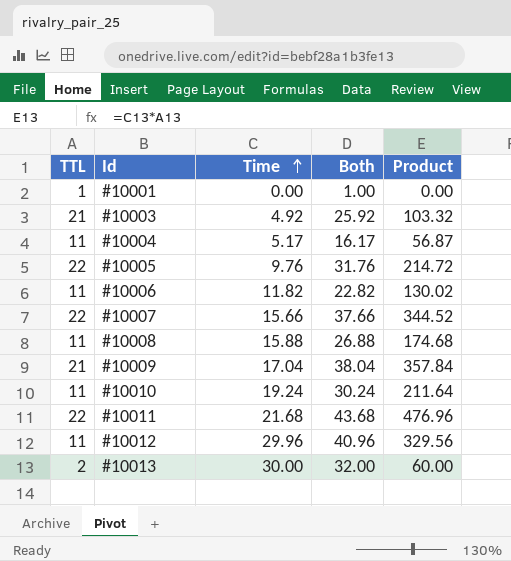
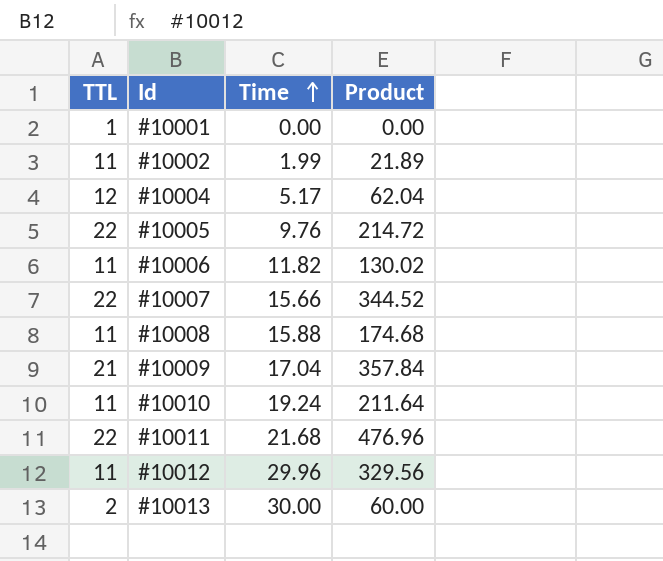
column Both | formula: [TTL] + [Time] -> none
row #10003: 21 | 4.92 | 25.92 | 103.32 -> none
row #10002: none -> 11 | 1.99 | 21.89
#10004 | TTL: 11 -> 12
#10004 | Product: 56.87 -> 62.04

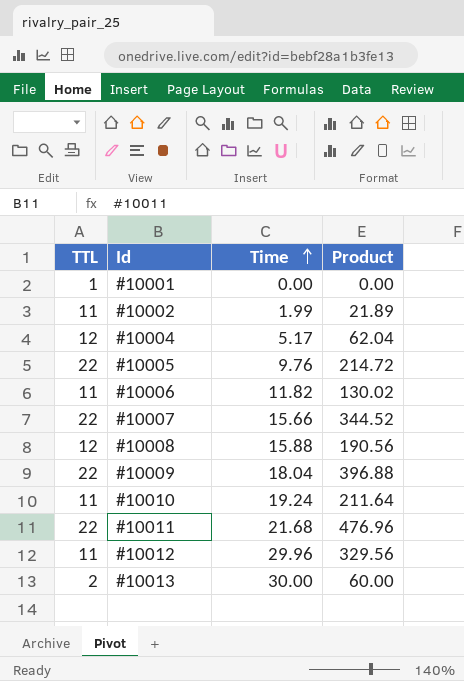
#10008 | TTL: 11 -> 12
#10008 | Product: 174.68 -> 190.56
#10009 | TTL: 21 -> 22
#10009 | Time: 17.04 -> 18.04
#10009 | Product: 357.84 -> 396.88

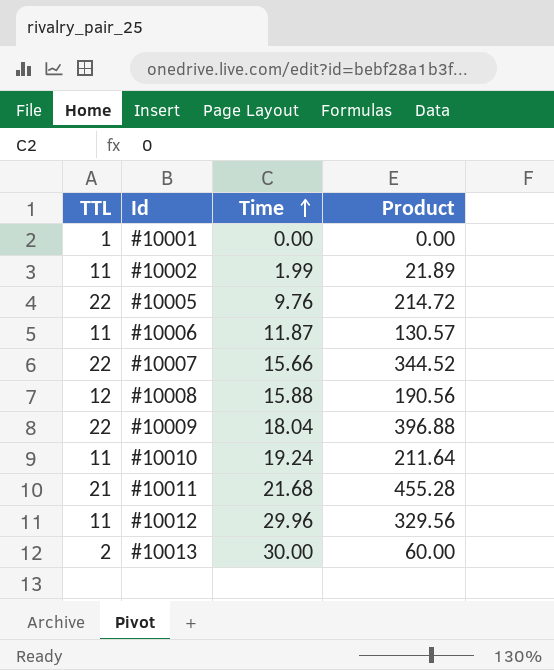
row #10004: 12 | 5.17 | 62.04 -> none
#10006 | Time: 11.82 -> 11.87
#10006 | Product: 130.02 -> 130.57
#10011 | TTL: 22 -> 21
#10011 | Product: 476.96 -> 455.28

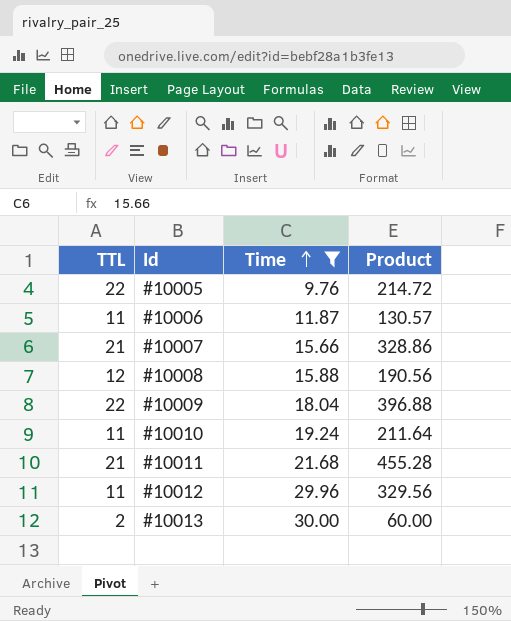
filter: none -> Time >= 9.76
#10007 | TTL: 22 -> 21
#10007 | Product: 344.52 -> 328.86

